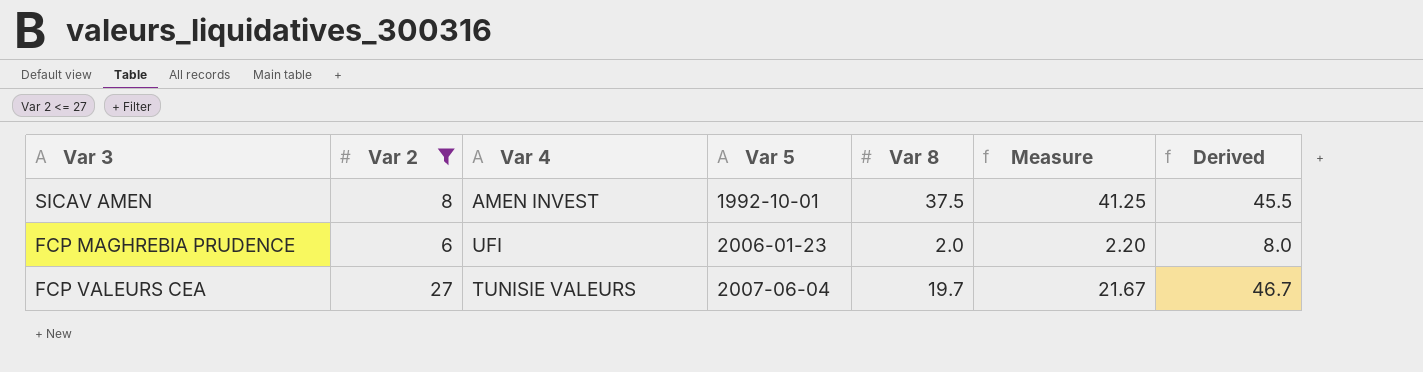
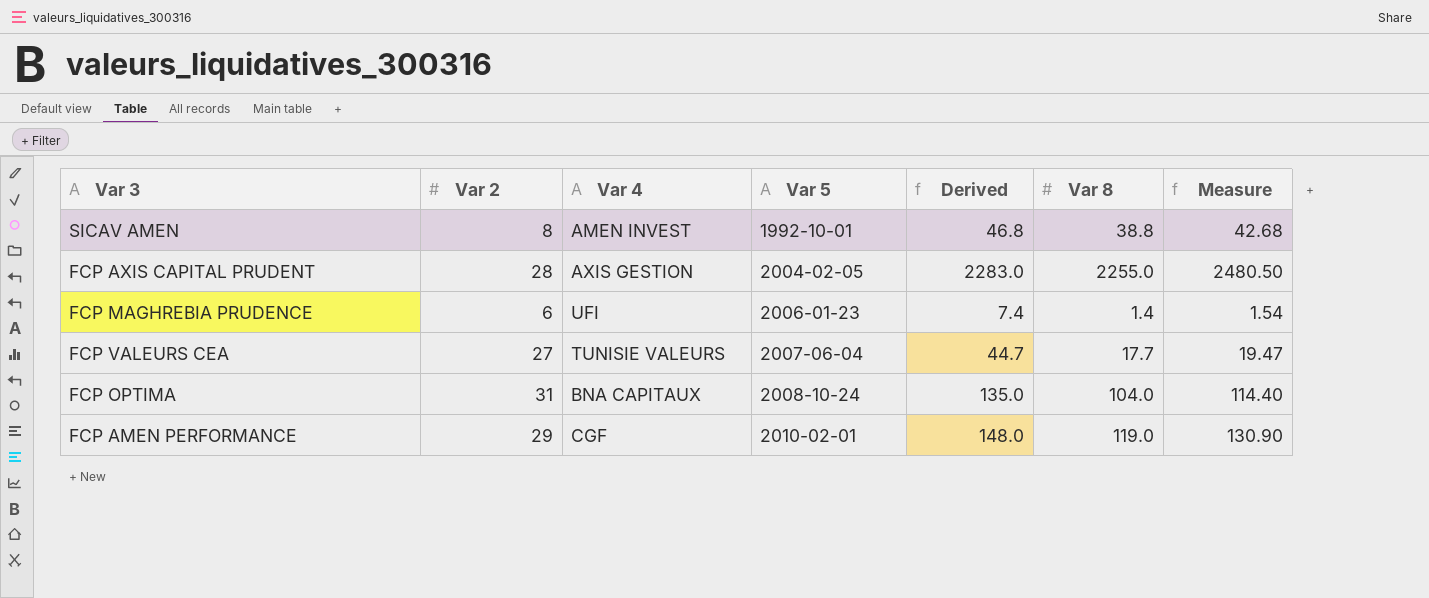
filter: Var 2 <= 27 -> none
column Derived | position: 7 -> 5
SICAV AMEN | Derived: 45.5 -> 46.8
SICAV AMEN | Var 8: 37.5 -> 38.8
SICAV AMEN | Measure: 41.25 -> 42.68
FCP MAGHREBIA PRUDENCE | Derived: 8.0 -> 7.4
FCP MAGHREBIA PRUDENCE | Var 8: 2.0 -> 1.4
FCP MAGHREBIA PRUDENCE | Measure: 2.20 -> 1.54
FCP VALEURS CEA | Derived: 46.7 -> 44.7
FCP VALEURS CEA | Var 8: 19.7 -> 17.7
FCP VALEURS CEA | Measure: 21.67 -> 19.47

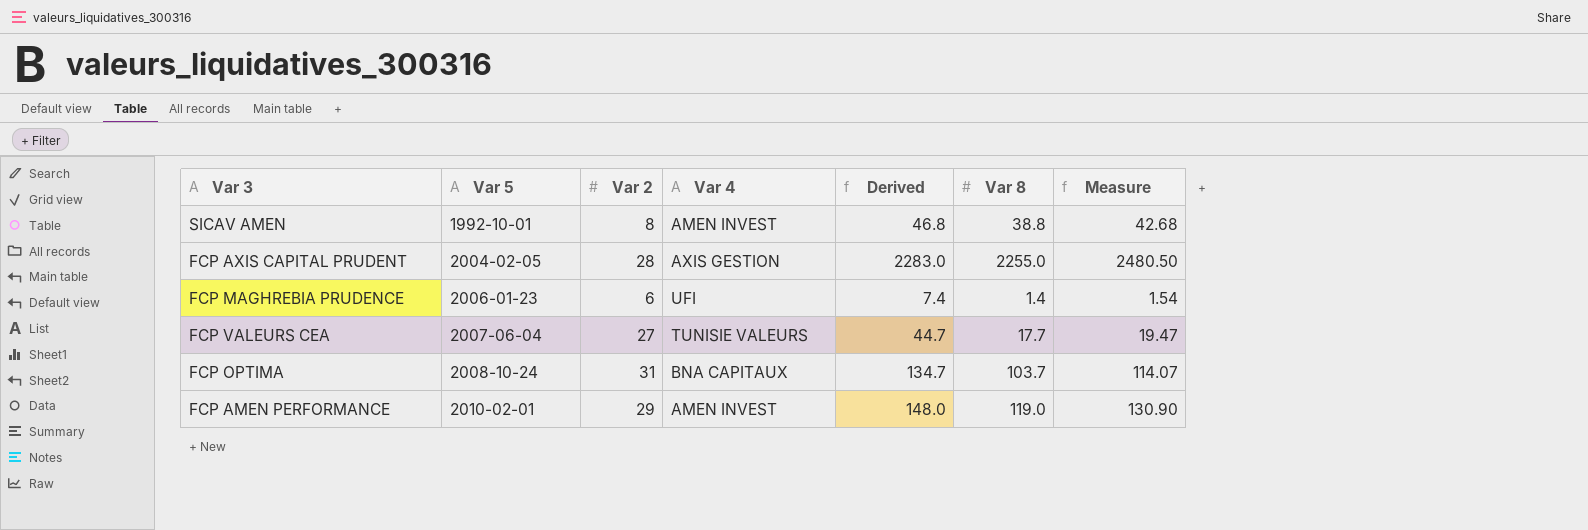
column Var 5 | position: 4 -> 2
FCP OPTIMA | Derived: 135.0 -> 134.7
FCP OPTIMA | Var 8: 104.0 -> 103.7
FCP OPTIMA | Measure: 114.40 -> 114.07
FCP AMEN PERFORMANCE | Var 4: CGF -> AMEN INVEST

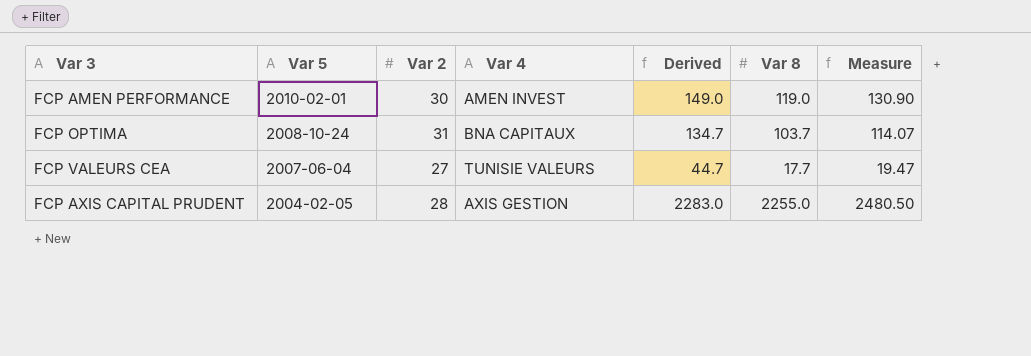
row order: Var 5 ascending -> Var 5 descending
row SICAV AMEN: 1992-10-01 | 8 | AMEN INVEST | 46.8 | 38.8 | 42.68 -> none
row FCP MAGHREBIA PRUDENCE: 2006-01-23 | 6 | UFI | 7.4 | 1.4 | 1.54 -> none
FCP AMEN PERFORMANCE | Var 2: 29 -> 30
FCP AMEN PERFORMANCE | Derived: 148.0 -> 149.0

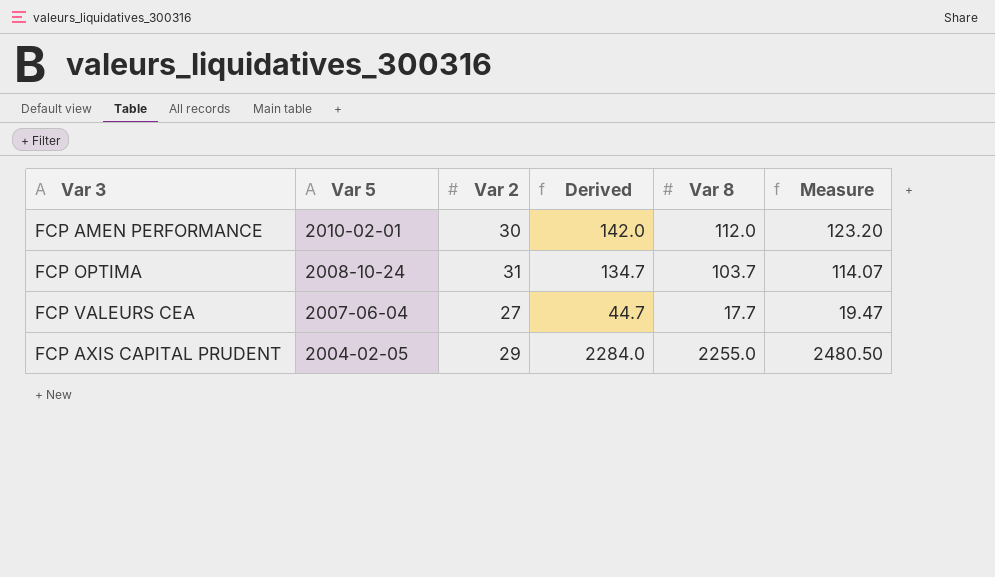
column Var 4 | position: 4 -> none
FCP AMEN PERFORMANCE | Derived: 149.0 -> 142.0
FCP AMEN PERFORMANCE | Var 8: 119.0 -> 112.0
FCP AMEN PERFORMANCE | Measure: 130.90 -> 123.20
FCP AXIS CAPITAL PRUDENT | Var 2: 28 -> 29
FCP AXIS CAPITAL PRUDENT | Derived: 2283.0 -> 2284.0

